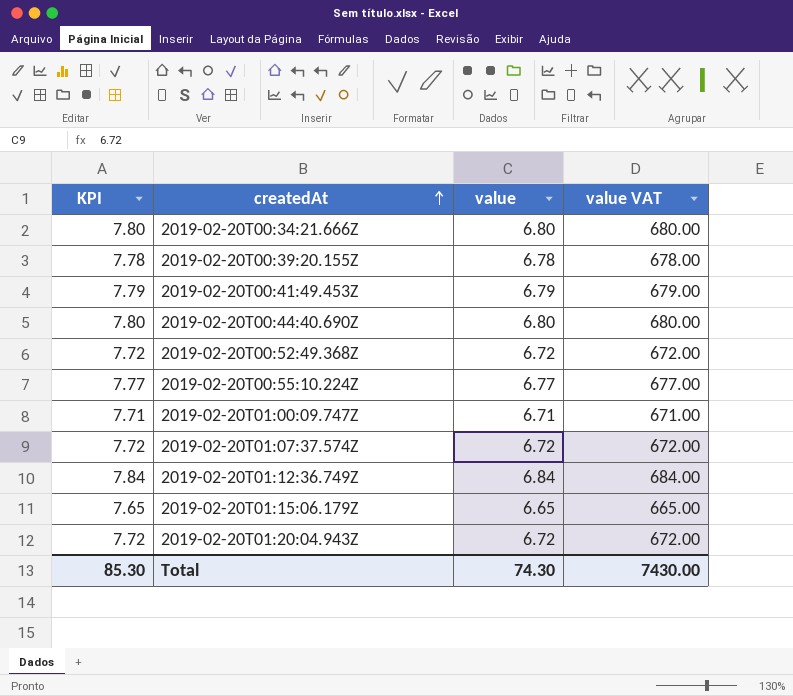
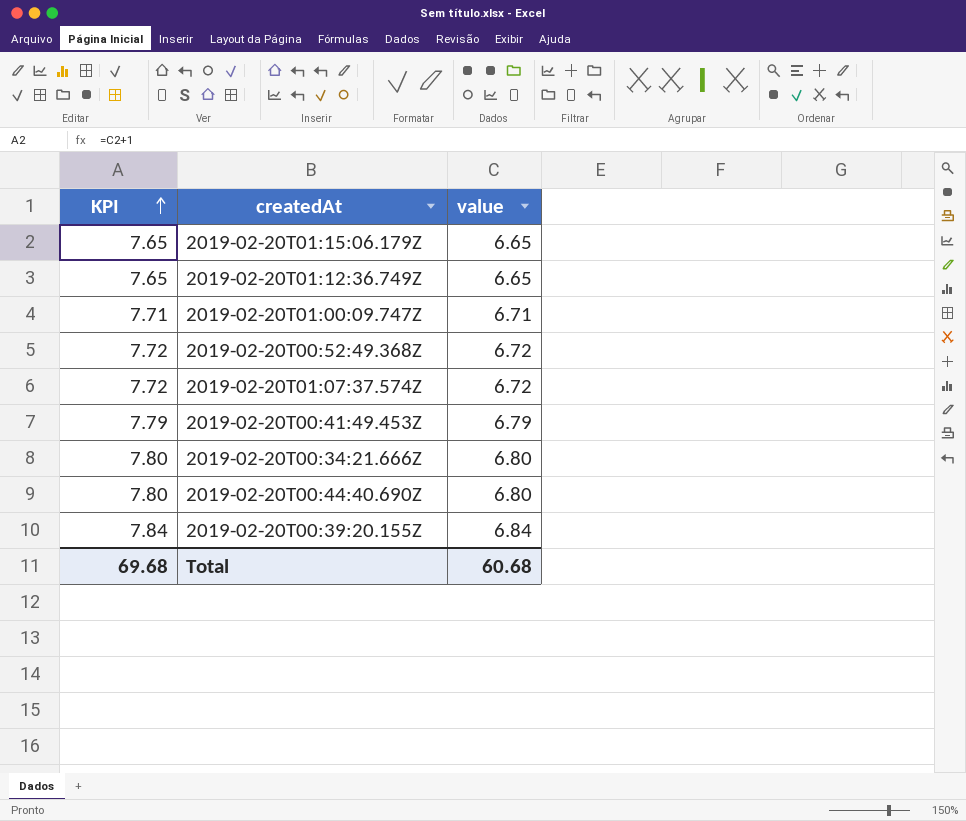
row order: createdAt ascending -> KPI ascending
column value VAT | formula: [value] * 100 -> none
row 2019-02-20T00:55:10.224Z: 7.77 | 6.77 | 677.00 -> none
row 2019-02-20T01:20:04.943Z: 7.72 | 6.72 | 672.00 -> none
2019-02-20T01:12:36.749Z | KPI: 7.84 -> 7.65
2019-02-20T01:12:36.749Z | value: 6.84 -> 6.65
2019-02-20T00:39:20.155Z | KPI: 7.78 -> 7.84
2019-02-20T00:39:20.155Z | value: 6.78 -> 6.84
Total | KPI: 85.30 -> 69.68
Total | value: 74.30 -> 60.68

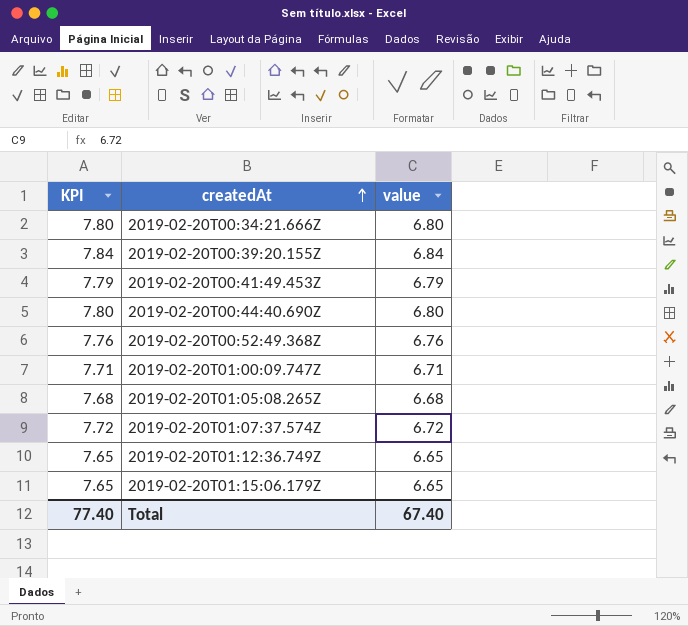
row order: KPI ascending -> createdAt ascending
2019-02-20T00:52:49.368Z | KPI: 7.72 -> 7.76
2019-02-20T00:52:49.368Z | value: 6.72 -> 6.76
row 2019-02-20T01:05:08.265Z: none -> 7.68 | 6.68
Total | KPI: 69.68 -> 77.40
Total | value: 60.68 -> 67.40

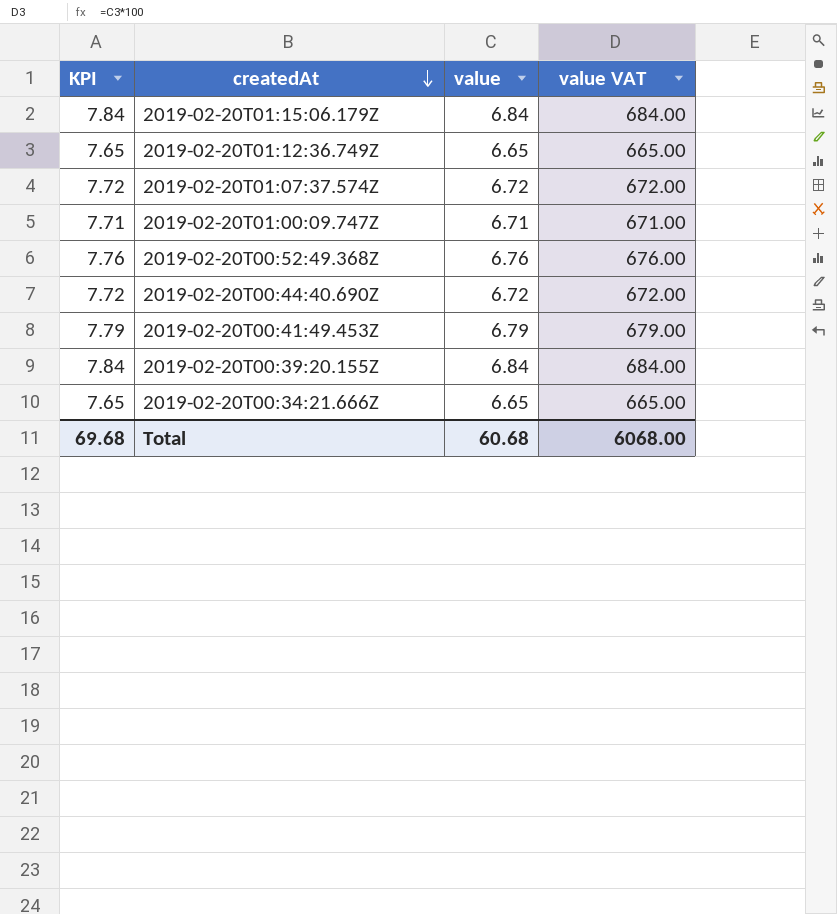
row order: createdAt ascending -> createdAt descending
column value VAT | formula: none -> [value] * 100
row 2019-02-20T01:05:08.265Z: 7.68 | 6.68 -> none
2019-02-20T01:15:06.179Z | KPI: 7.65 -> 7.84
2019-02-20T01:15:06.179Z | value: 6.65 -> 6.84
2019-02-20T00:44:40.690Z | KPI: 7.80 -> 7.72
2019-02-20T00:44:40.690Z | value: 6.80 -> 6.72
2019-02-20T00:34:21.666Z | KPI: 7.80 -> 7.65
2019-02-20T00:34:21.666Z | value: 6.80 -> 6.65
Total | KPI: 77.40 -> 69.68
Total | value: 67.40 -> 60.68

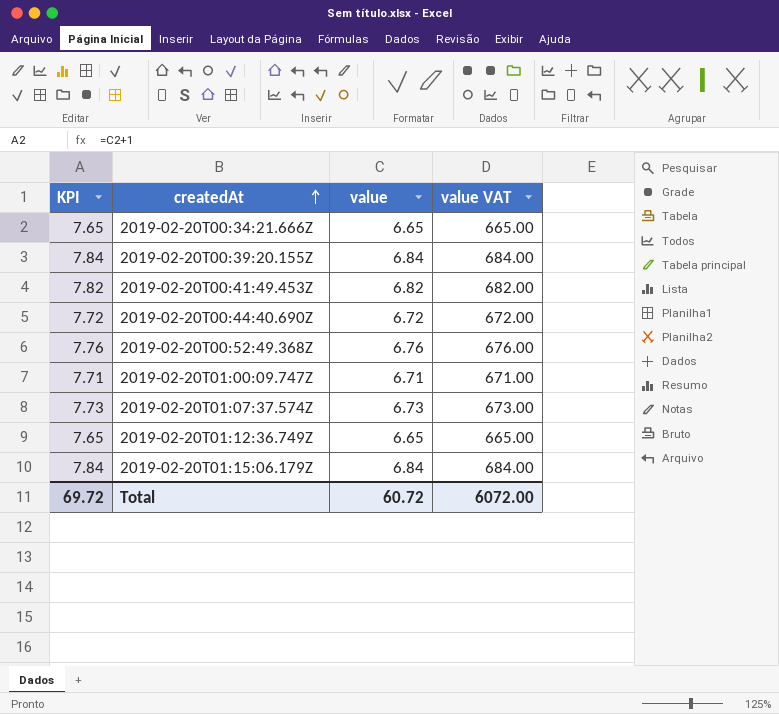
row order: createdAt descending -> createdAt ascending
2019-02-20T00:41:49.453Z | KPI: 7.79 -> 7.82
2019-02-20T00:41:49.453Z | value: 6.79 -> 6.82
2019-02-20T00:41:49.453Z | value VAT: 679.00 -> 682.00
2019-02-20T01:07:37.574Z | KPI: 7.72 -> 7.73
2019-02-20T01:07:37.574Z | value: 6.72 -> 6.73
2019-02-20T01:07:37.574Z | value VAT: 672.00 -> 673.00
Total | KPI: 69.68 -> 69.72
Total | value: 60.68 -> 60.72
Total | value VAT: 6068.00 -> 6072.00

